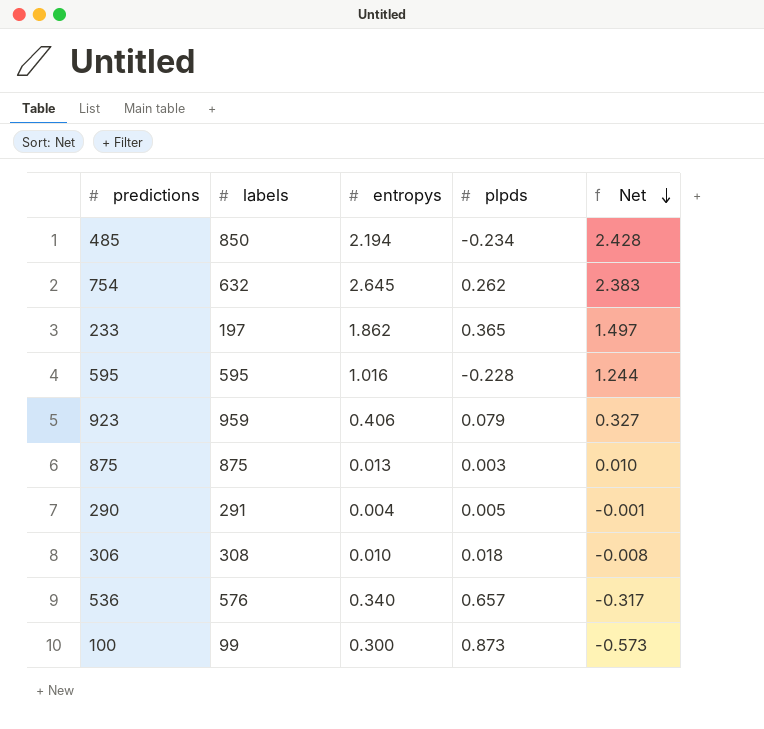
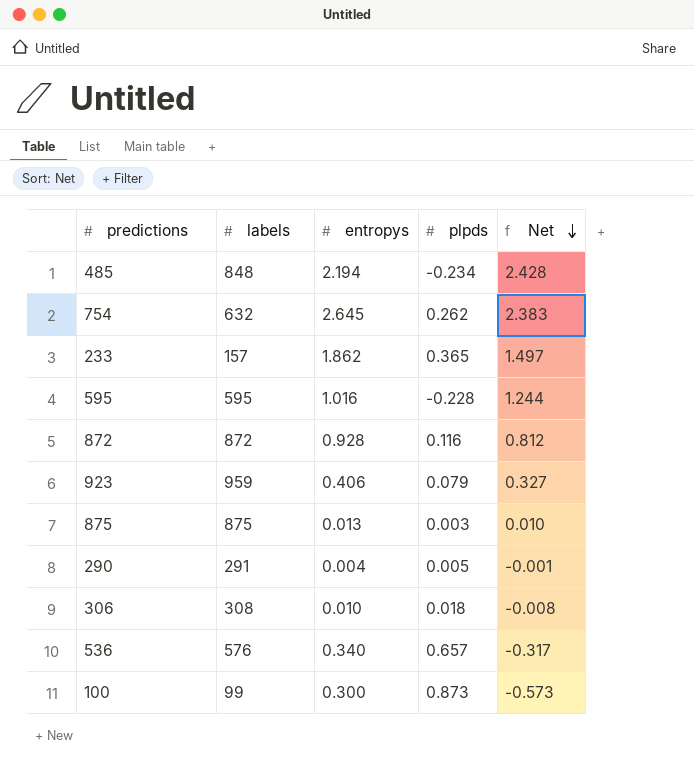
485 | labels: 850 -> 848
233 | labels: 197 -> 157
row 872: none -> 872 | 0.928 | 0.116 | 0.812

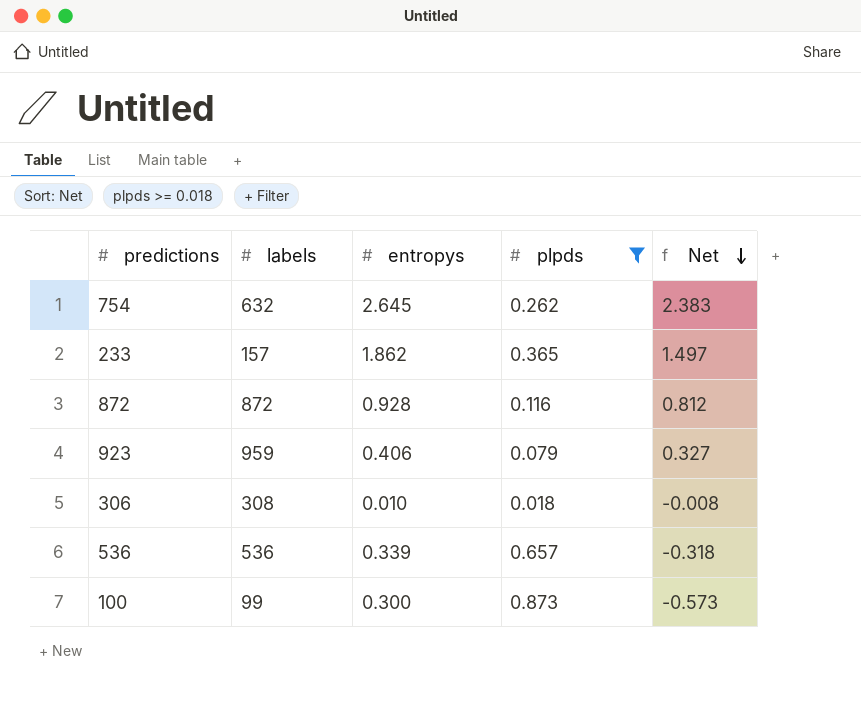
filter: none -> plpds >= 0.018
536 | labels: 576 -> 536
536 | entropys: 0.340 -> 0.339
536 | Net: -0.317 -> -0.318

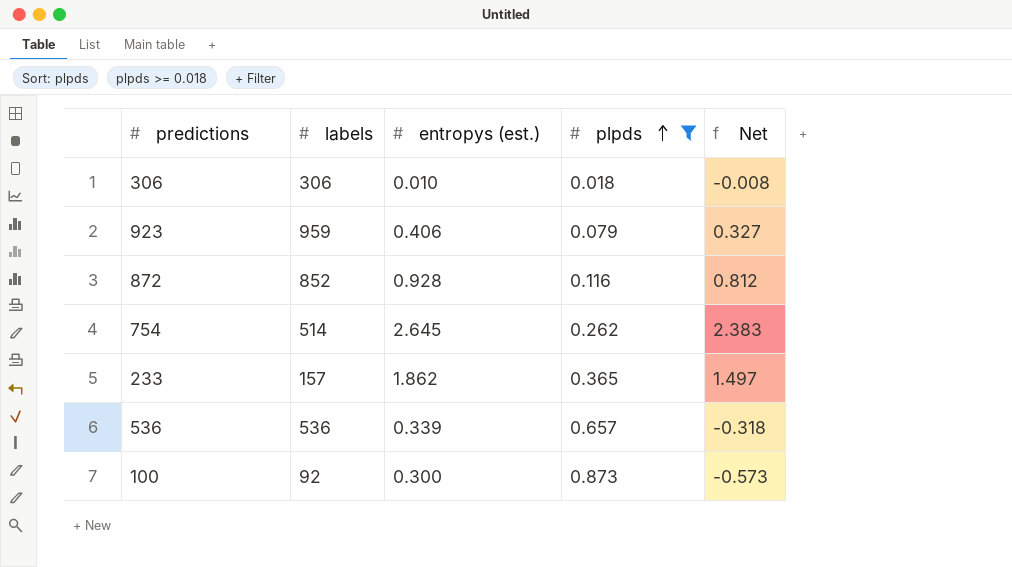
row order: Net descending -> plpds ascending
column name: entropys -> entropys (est.)
306 | labels: 308 -> 306
872 | labels: 872 -> 852
754 | labels: 632 -> 514
100 | labels: 99 -> 92

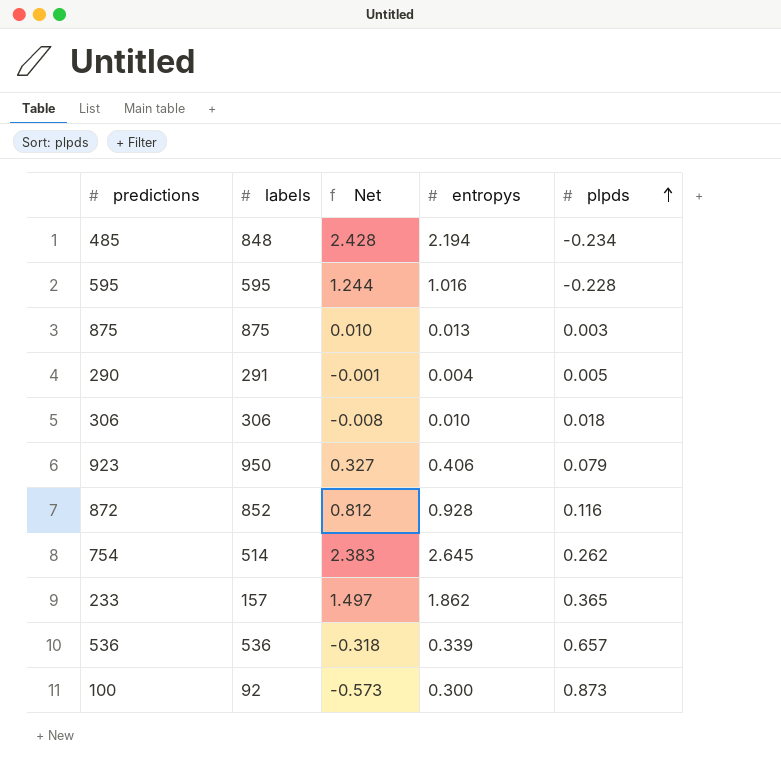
filter: plpds >= 0.018 -> none
column Net | position: 5 -> 3
column name: entropys (est.) -> entropys
923 | labels: 959 -> 950

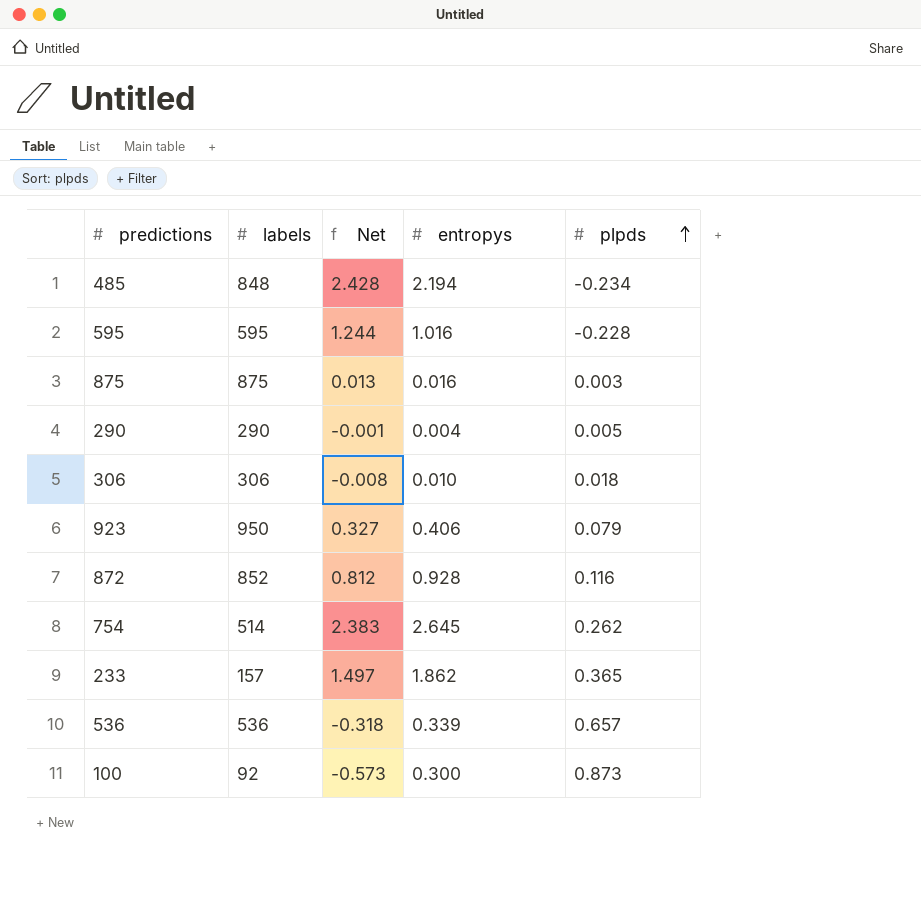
875 | Net: 0.010 -> 0.013
875 | entropys: 0.013 -> 0.016
290 | labels: 291 -> 290

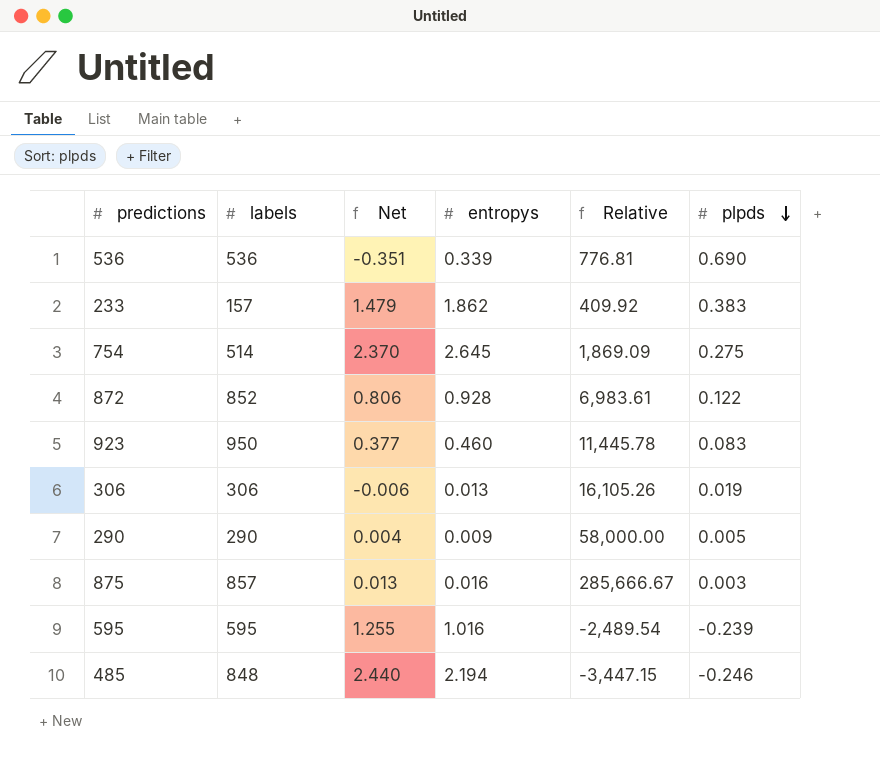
row order: plpds ascending -> plpds descending
column Relative | formula: none -> [labels] / [plpds]
row 100: 92 | -0.573 | 0.300 | 0.873 -> none
536 | Net: -0.318 -> -0.351
536 | plpds: 0.657 -> 0.690
233 | Net: 1.497 -> 1.479
233 | plpds: 0.365 -> 0.383
754 | Net: 2.383 -> 2.370
754 | plpds: 0.262 -> 0.275
872 | Net: 0.812 -> 0.806
872 | plpds: 0.116 -> 0.122
923 | Net: 0.327 -> 0.377
923 | entropys: 0.406 -> 0.460
923 | plpds: 0.079 -> 0.083
306 | Net: -0.008 -> -0.006
306 | entropys: 0.010 -> 0.013
306 | plpds: 0.018 -> 0.019
290 | Net: -0.001 -> 0.004
290 | entropys: 0.004 -> 0.009
875 | labels: 875 -> 857
595 | Net: 1.244 -> 1.255
595 | plpds: -0.228 -> -0.239
485 | Net: 2.428 -> 2.440
485 | plpds: -0.234 -> -0.246

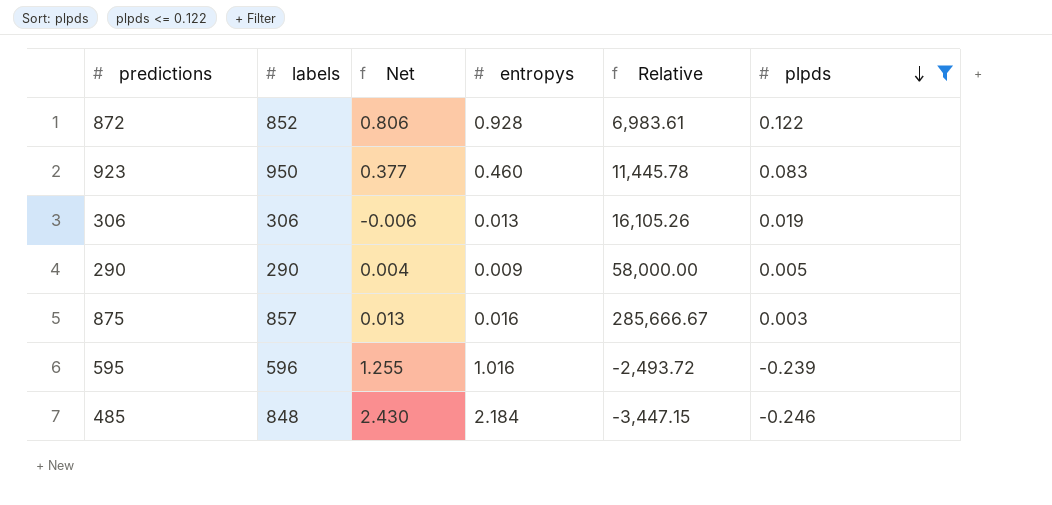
filter: none -> plpds <= 0.122
595 | labels: 595 -> 596
595 | Relative: -2,489.54 -> -2,493.72
485 | Net: 2.440 -> 2.430
485 | entropys: 2.194 -> 2.184

